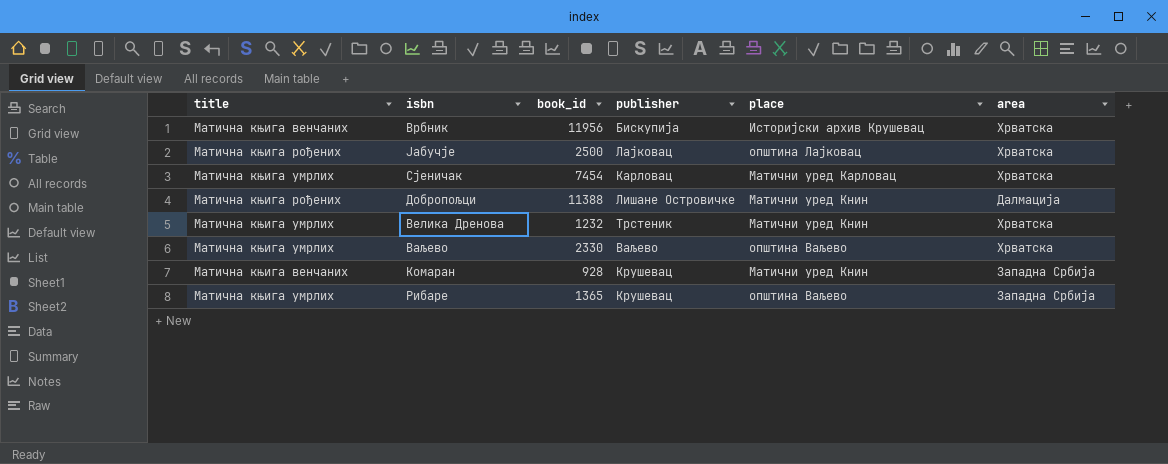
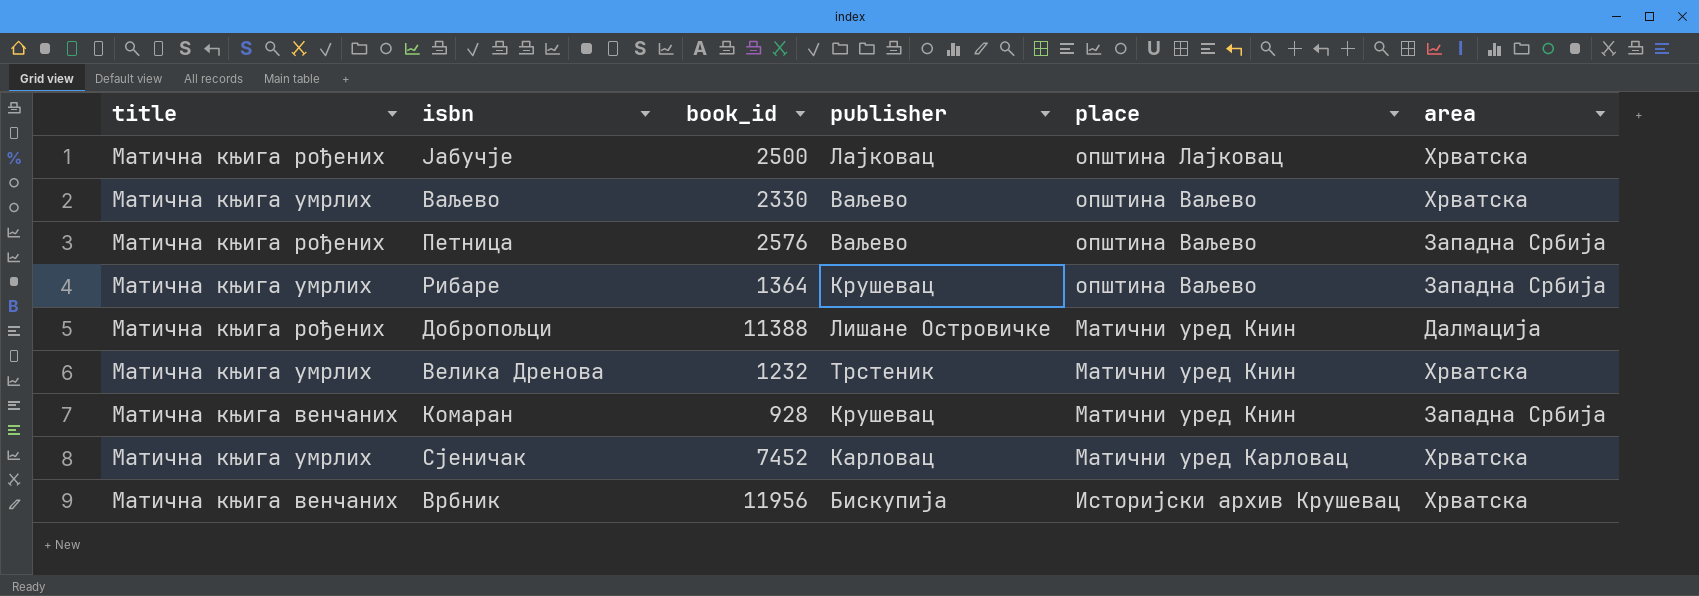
row order: none -> place descending
row Петница: none -> Матична књига рођених | 2576 | Ваљево | општина Ваљево | Западна Србија
Рибаре | book_id: 1365 -> 1364
Сјеничак | book_id: 7454 -> 7452

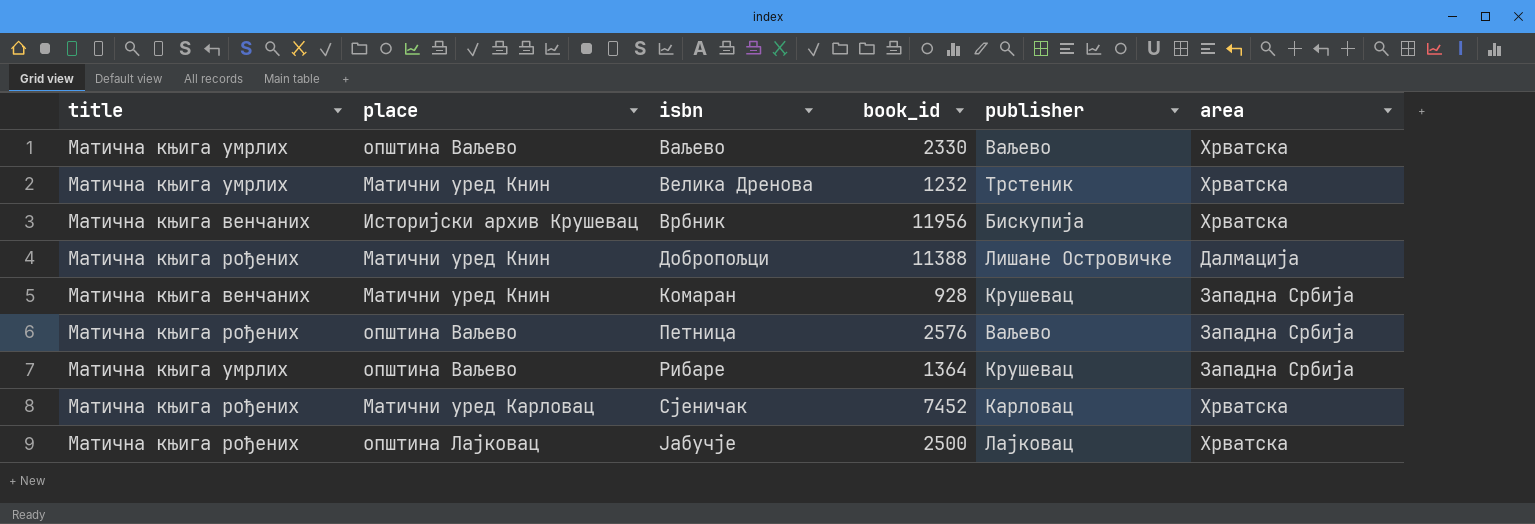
row order: place descending -> isbn ascending
column place | position: 5 -> 2
Сјеничак | title: Матична књига умрлих -> Матична књига рођених

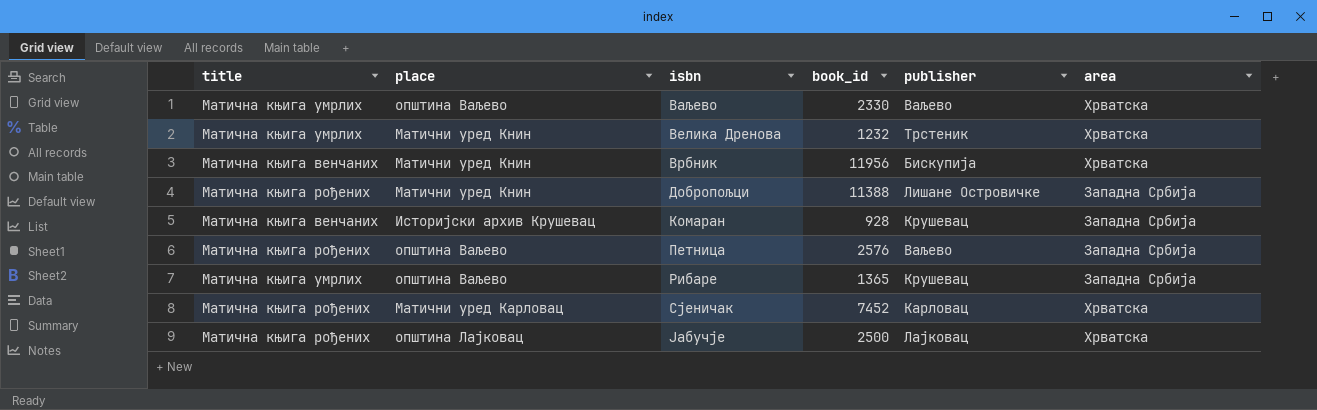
Врбник | place: Историјски архив Крушевац -> Матични уред Книн
Добропољци | area: Далмација -> Западна Србија
Комаран | place: Матични уред Книн -> Историјски архив Крушевац
Рибаре | book_id: 1364 -> 1365

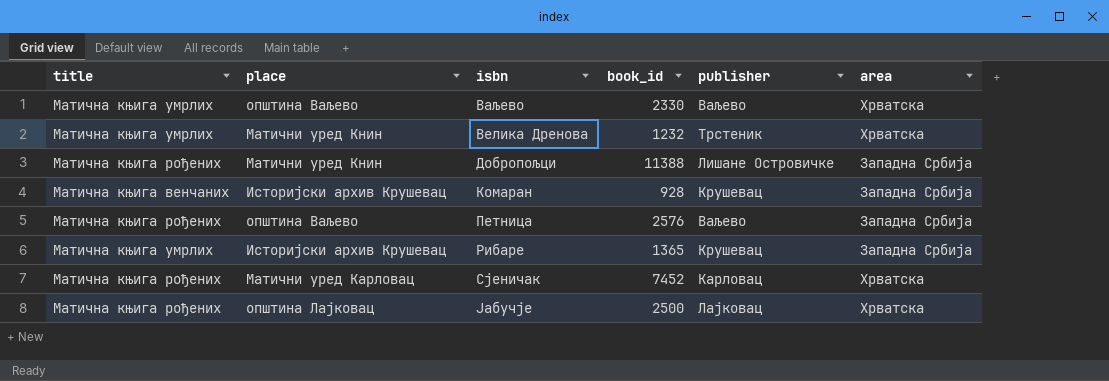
row Врбник: Матична књига венчаних | Матични уред Книн | 11956 | Бискупија | Хрватска -> none
Рибаре | place: општина Ваљево -> Историјски архив Крушевац

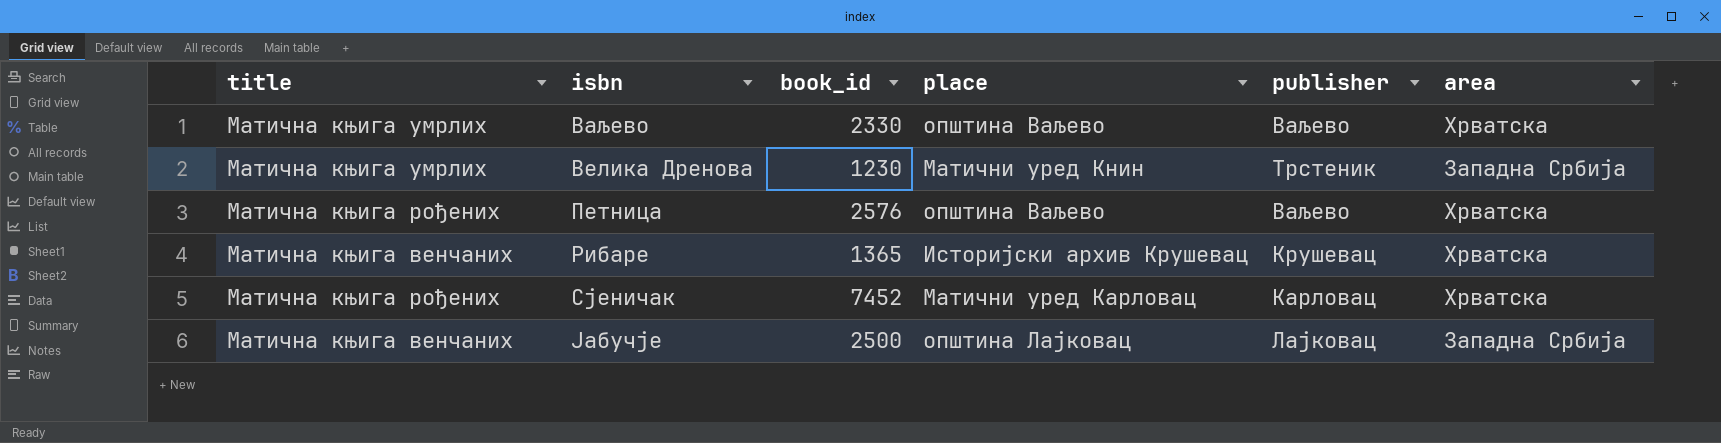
column place | position: 2 -> 4
row Добропољци: Матична књига рођених | Матични уред Книн | 11388 | Лишане Островичке | Западна Србија -> none
row Комаран: Матична књига венчаних | Историјски архив Крушевац | 928 | Крушевац | Западна Србија -> none
Велика Дренова | book_id: 1232 -> 1230
Велика Дренова | area: Хрватска -> Западна Србија
Петница | area: Западна Србија -> Хрватска
Рибаре | title: Матична књига умрлих -> Матична књига венчаних
Рибаре | area: Западна Србија -> Хрватска
Јабучје | title: Матична књига рођених -> Матична књига венчаних
Јабучје | area: Хрватска -> Западна Србија

